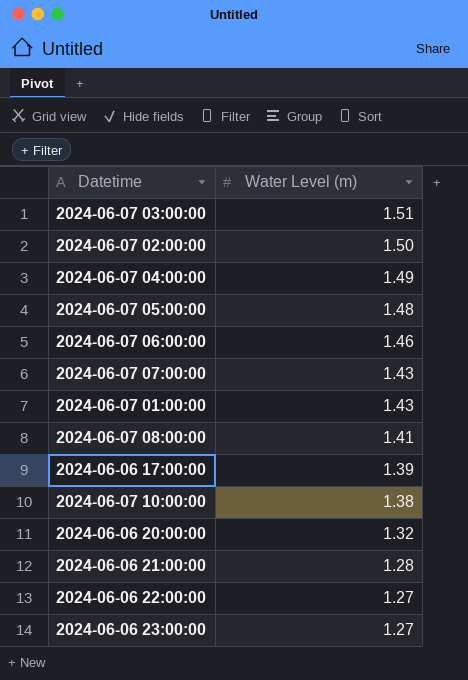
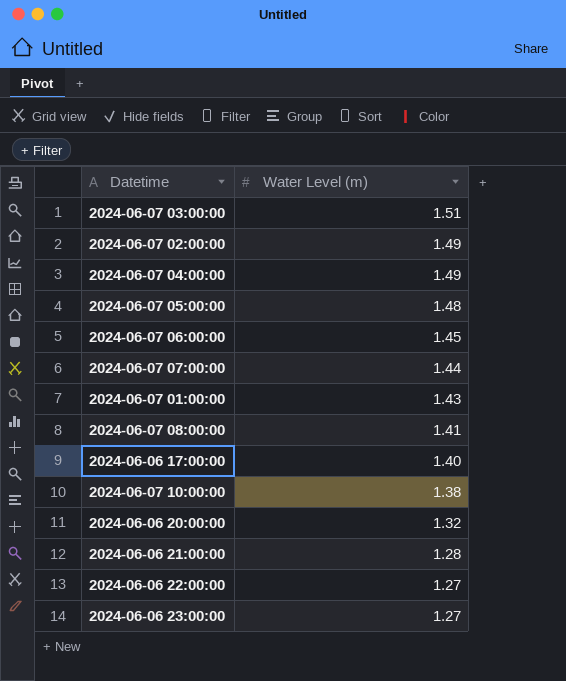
2024-06-07 02:00:00 | Water Level (m): 1.50 -> 1.49
2024-06-07 06:00:00 | Water Level (m): 1.46 -> 1.45
2024-06-07 07:00:00 | Water Level (m): 1.43 -> 1.44
2024-06-06 17:00:00 | Water Level (m): 1.39 -> 1.40

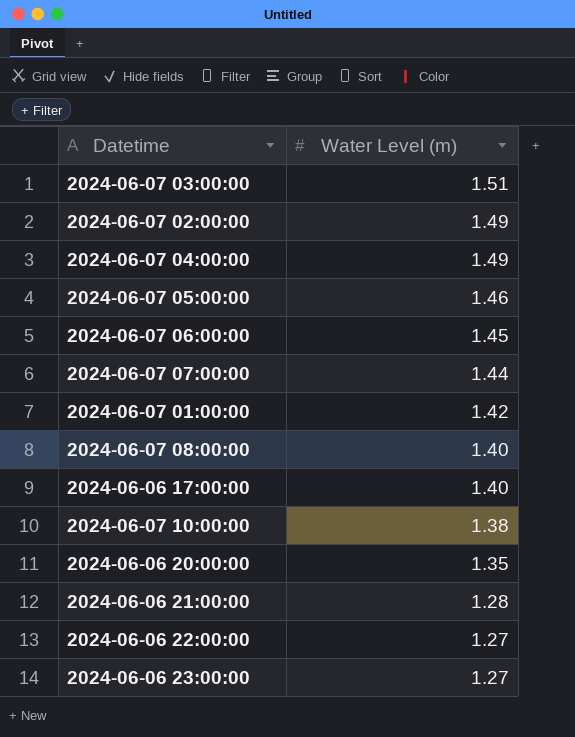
2024-06-07 05:00:00 | Water Level (m): 1.48 -> 1.46
2024-06-07 01:00:00 | Water Level (m): 1.43 -> 1.42
2024-06-07 08:00:00 | Water Level (m): 1.41 -> 1.40
2024-06-06 20:00:00 | Water Level (m): 1.32 -> 1.35

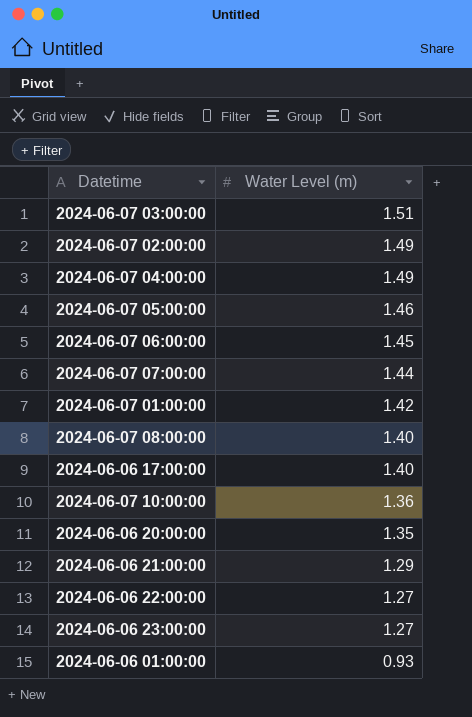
2024-06-07 10:00:00 | Water Level (m): 1.38 -> 1.36
2024-06-06 21:00:00 | Water Level (m): 1.28 -> 1.29
row 2024-06-06 01:00:00: none -> 0.93

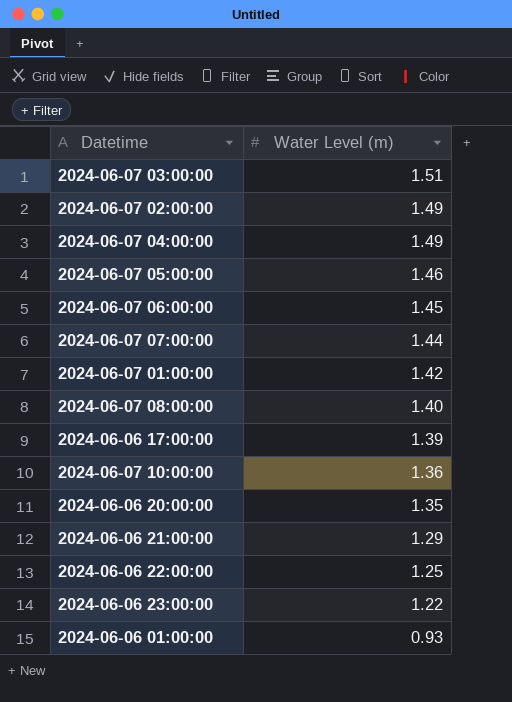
2024-06-06 17:00:00 | Water Level (m): 1.40 -> 1.39
2024-06-06 22:00:00 | Water Level (m): 1.27 -> 1.25
2024-06-06 23:00:00 | Water Level (m): 1.27 -> 1.22

